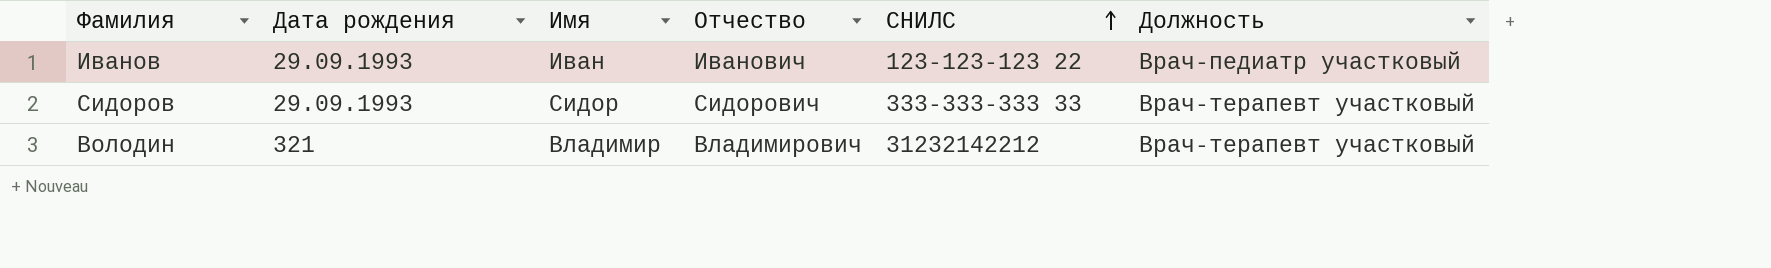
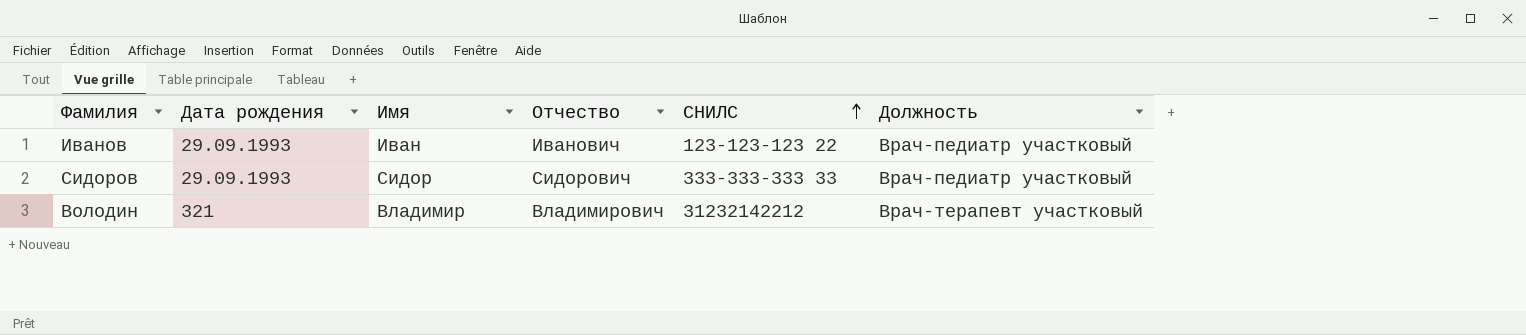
Сидоров | Должность: Врач-терапевт участковый -> Врач-педиатр участковый

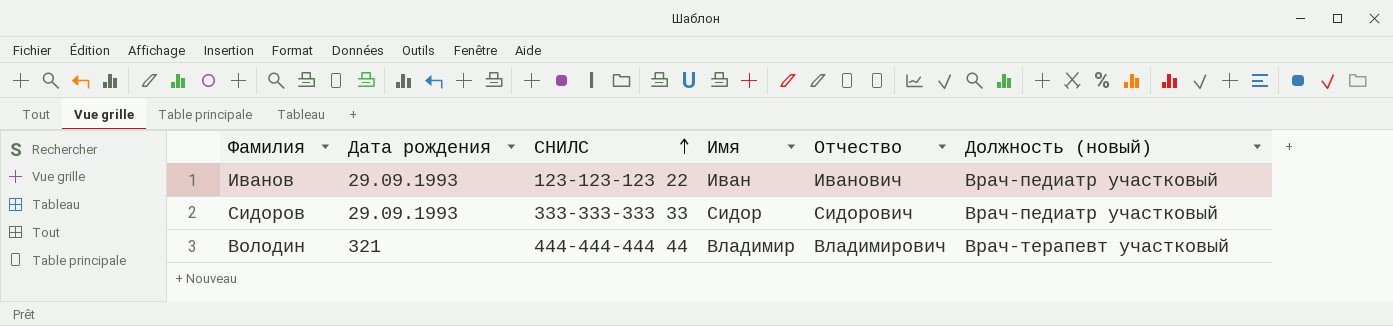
column СНИЛС | position: 5 -> 3
column name: Должность -> Должность (новый)
Володин | СНИЛС: 31232142212 -> 444-444-444 44

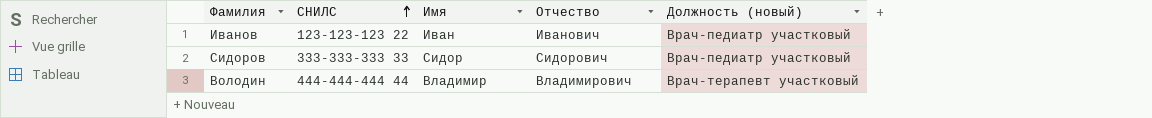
column Дата рождения | position: 2 -> none

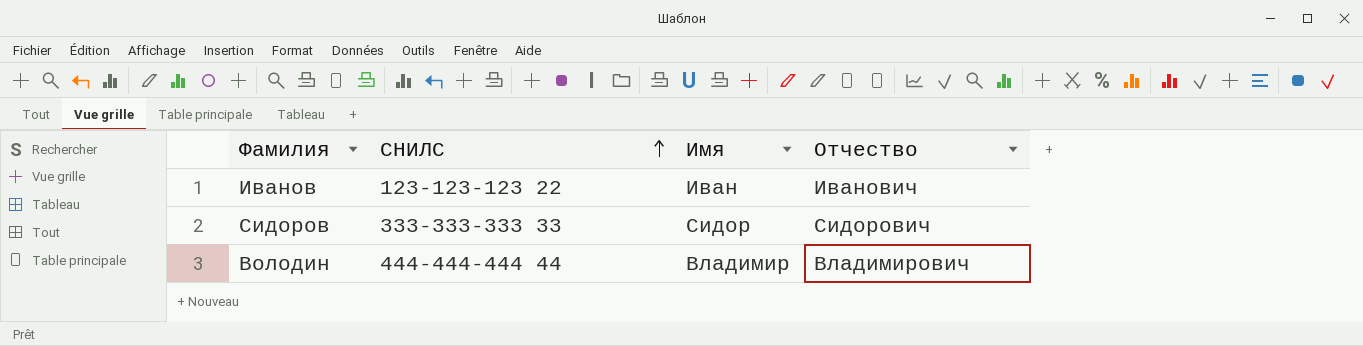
column Должность (новый) | position: 5 -> none

